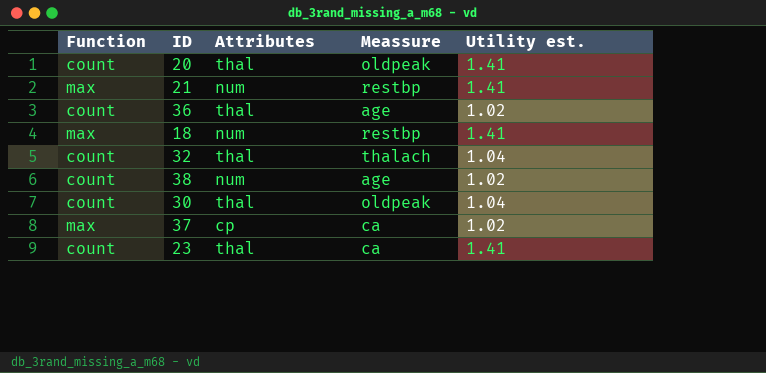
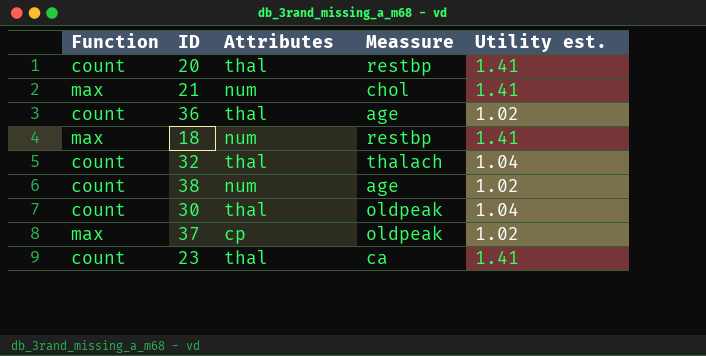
20 | Meassure: oldpeak -> restbp
21 | Meassure: restbp -> chol
37 | Meassure: ca -> oldpeak

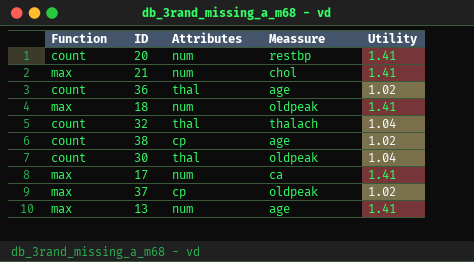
column name: Utility est. -> Utility
row 23: count | thal | ca | 1.41 -> none
20 | Attributes: thal -> num
18 | Meassure: restbp -> oldpeak
38 | Attributes: num -> cp
row 17: none -> max | num | ca | 1.41
row 13: none -> max | num | age | 1.41

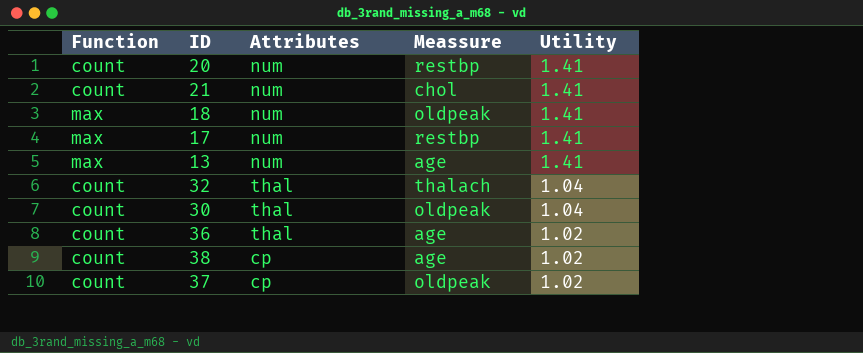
row order: none -> Utility descending
21 | Function: max -> count
17 | Meassure: ca -> restbp
37 | Function: max -> count

